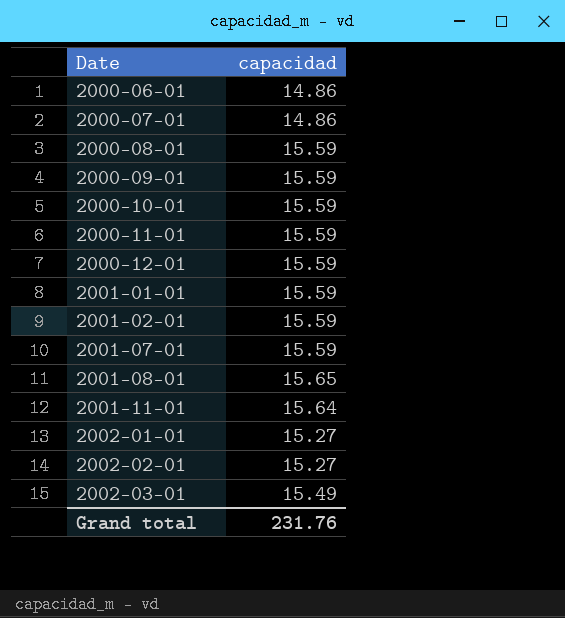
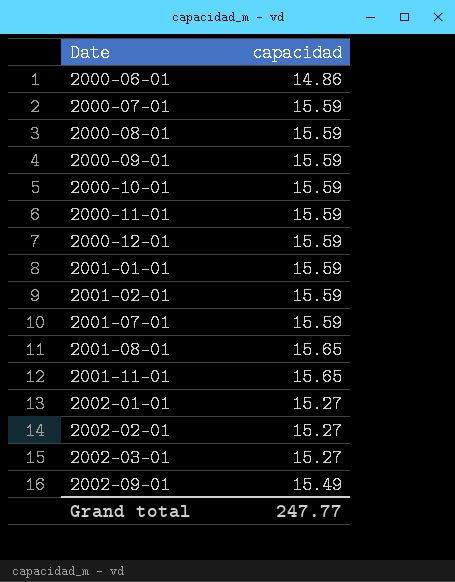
2000-07-01 | capacidad: 14.86 -> 15.59
2001-11-01 | capacidad: 15.64 -> 15.65
2002-03-01 | capacidad: 15.49 -> 15.27
row 2002-09-01: none -> 15.49
Grand total | capacidad: 231.76 -> 247.77

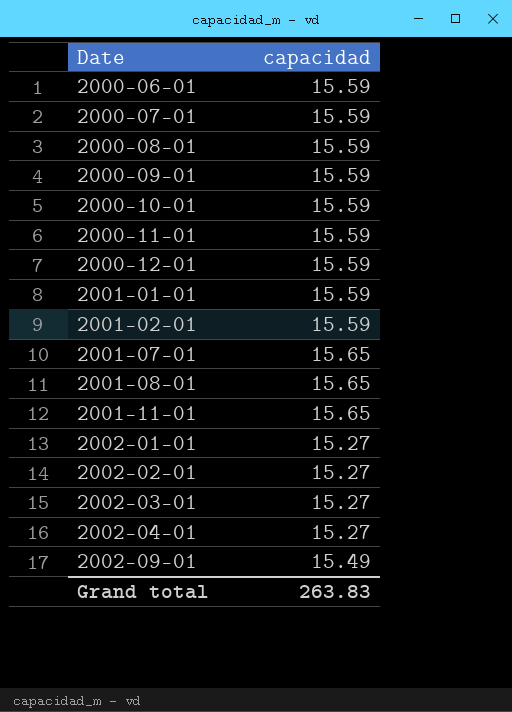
2000-06-01 | capacidad: 14.86 -> 15.59
2001-07-01 | capacidad: 15.59 -> 15.65
row 2002-04-01: none -> 15.27
Grand total | capacidad: 247.77 -> 263.83

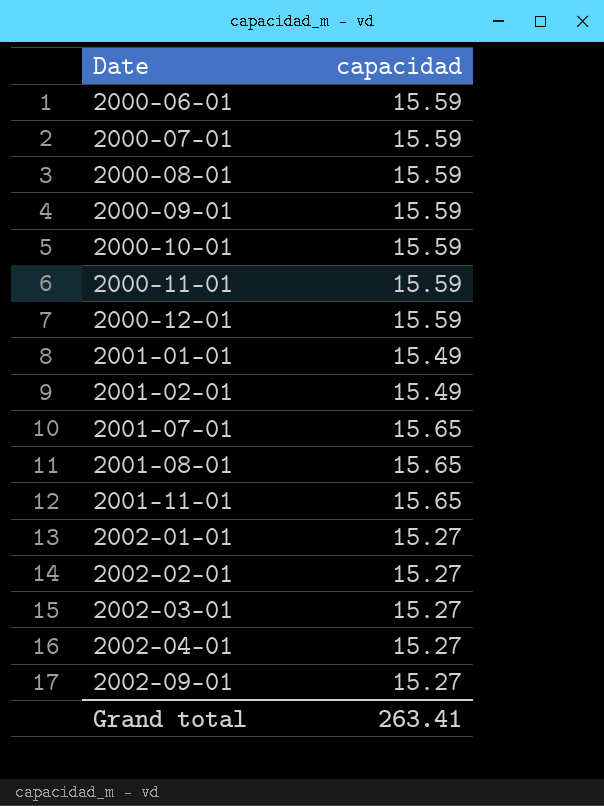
2001-01-01 | capacidad: 15.59 -> 15.49
2001-02-01 | capacidad: 15.59 -> 15.49
2002-09-01 | capacidad: 15.49 -> 15.27
Grand total | capacidad: 263.83 -> 263.41

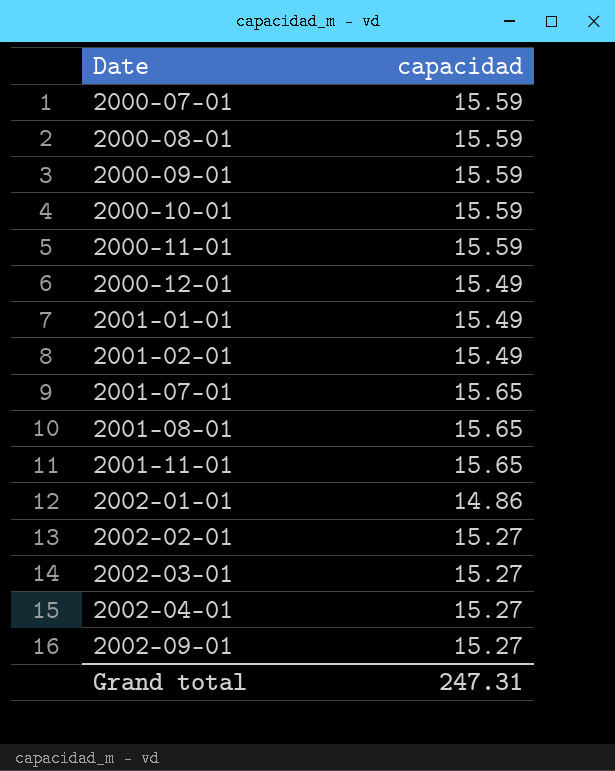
row 2000-06-01: 15.59 -> none
2000-12-01 | capacidad: 15.59 -> 15.49
2002-01-01 | capacidad: 15.27 -> 14.86
Grand total | capacidad: 263.41 -> 247.31

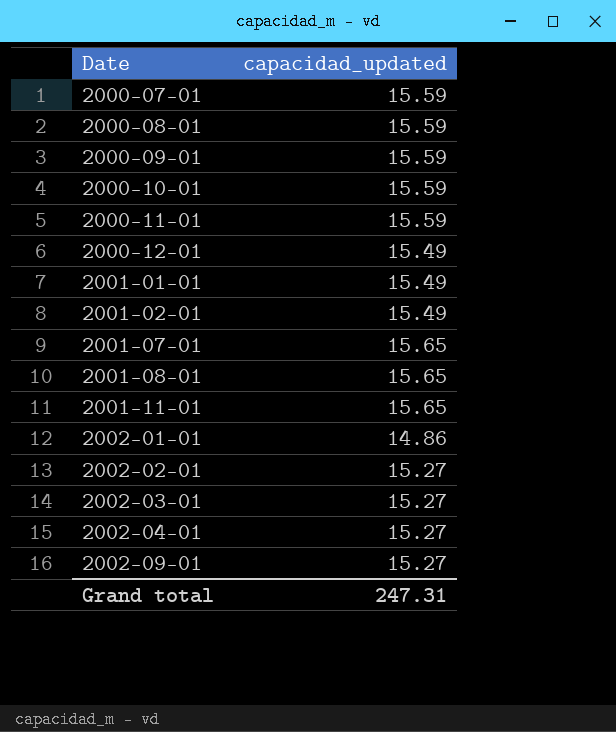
column name: capacidad -> capacidad_updated

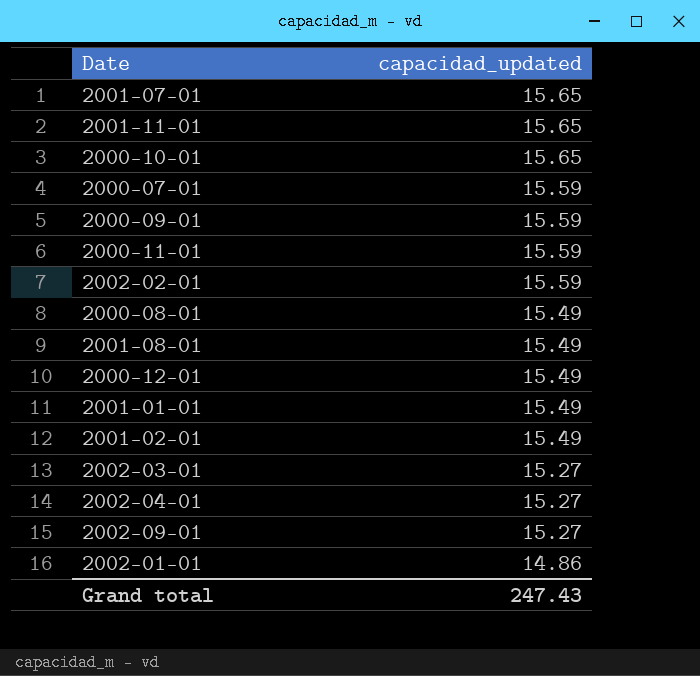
row order: Date ascending -> capacidad_updated descending
2000-10-01 | capacidad_updated: 15.59 -> 15.65
2002-02-01 | capacidad_updated: 15.27 -> 15.59
2000-08-01 | capacidad_updated: 15.59 -> 15.49
2001-08-01 | capacidad_updated: 15.65 -> 15.49
Grand total | capacidad_updated: 247.31 -> 247.43

